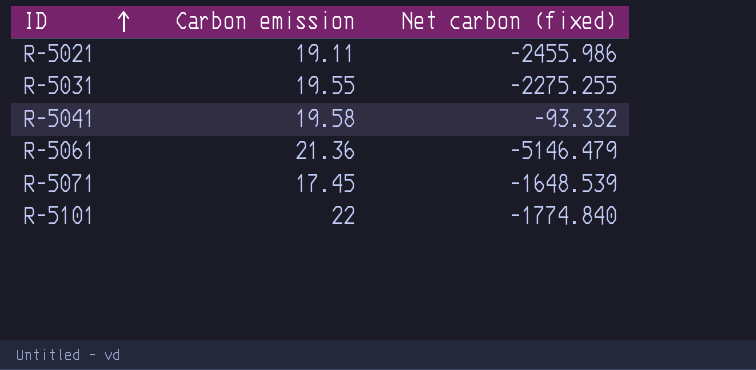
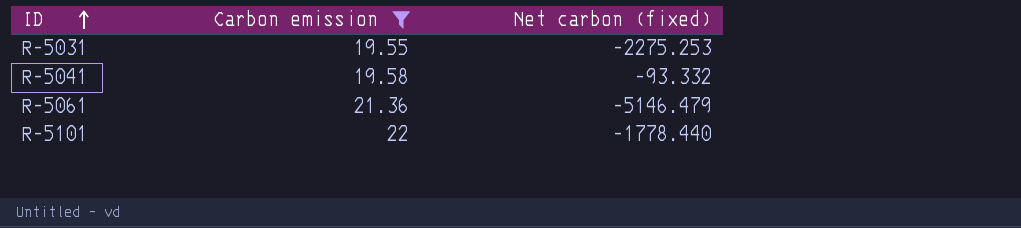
filter: none -> Carbon emission >= 19.55
R-5031 | Net carbon (fixed): -2275.255 -> -2275.253
R-5101 | Net carbon (fixed): -1774.840 -> -1778.440

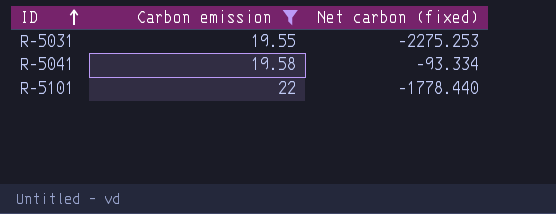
row R-5061: 21.36 | -5146.479 -> none
R-5041 | Net carbon (fixed): -93.332 -> -93.334

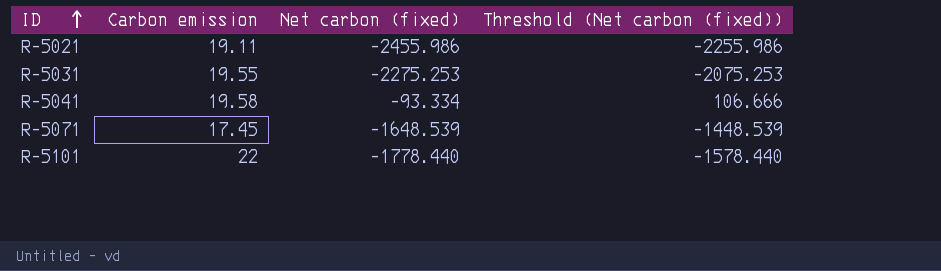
filter: Carbon emission >= 19.55 -> none
column Threshold (Net carbon (fixed)) | formula: none -> [Net carbon (fixed)] + 200

